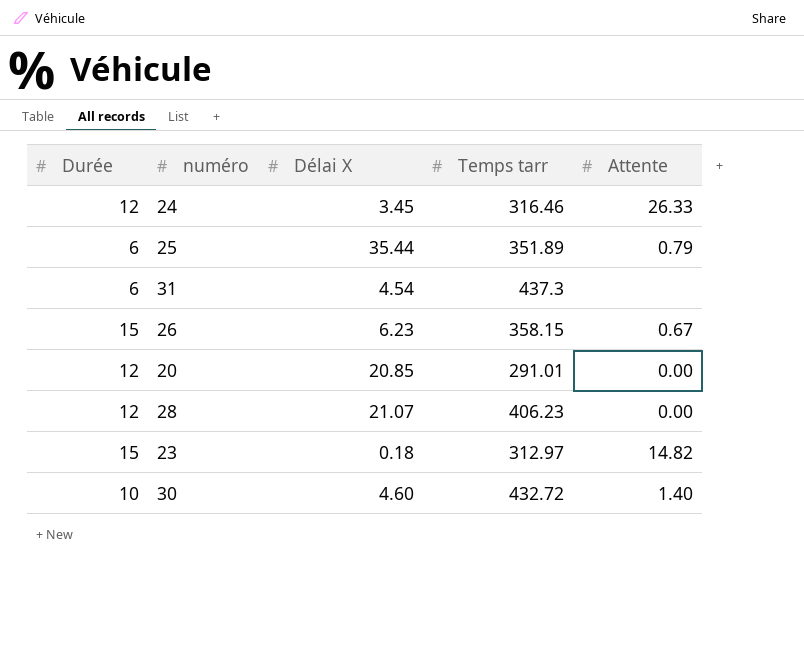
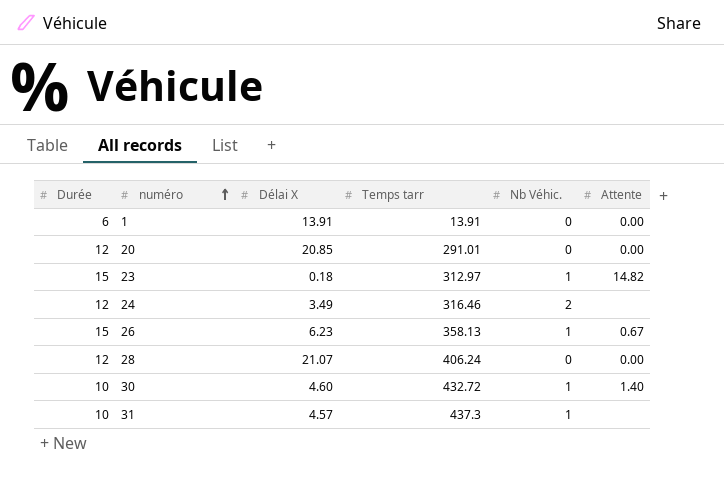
row order: none -> numéro ascending
column Nb Véhic. | position: none -> 5
row 25: 6 | 35.44 | 351.89 | 0.79 -> none
row 1: none -> 6 | 13.91 | 13.91 | 0 | 0.00
24 | Délai X: 3.45 -> 3.49
24 | Attente: 26.33 -> none
26 | Temps tarr: 358.15 -> 358.13
28 | Temps tarr: 406.23 -> 406.24
31 | Durée: 6 -> 10
31 | Délai X: 4.54 -> 4.57

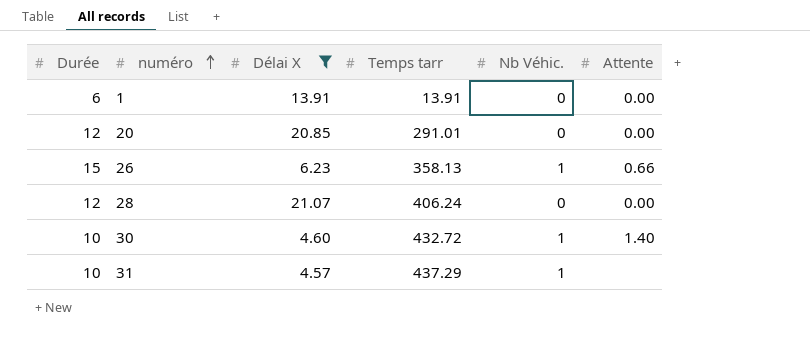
filter: none -> Délai X >= 4.57
26 | Attente: 0.67 -> 0.66
31 | Temps tarr: 437.3 -> 437.29

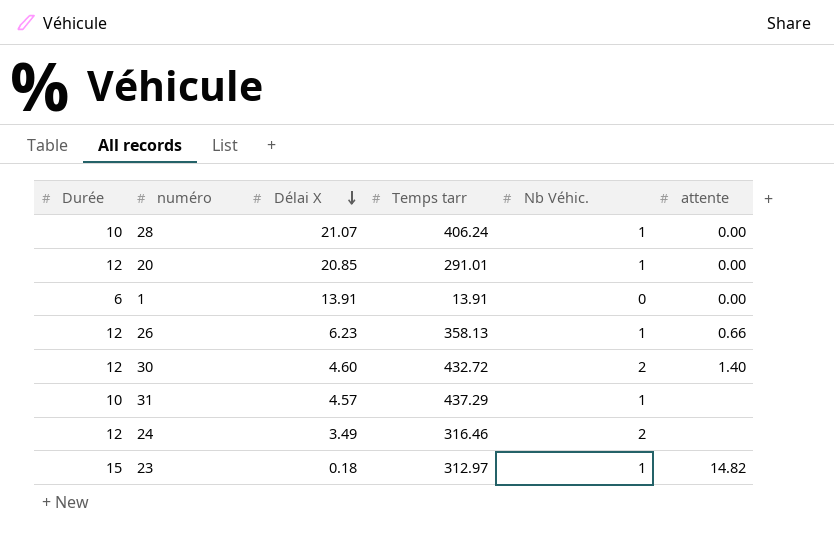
filter: Délai X >= 4.57 -> none
row order: numéro ascending -> Délai X descending
column name: Attente -> attente
28 | Durée: 12 -> 10
28 | Nb Véhic.: 0 -> 1
20 | Nb Véhic.: 0 -> 1
26 | Durée: 15 -> 12
30 | Durée: 10 -> 12
30 | Nb Véhic.: 1 -> 2

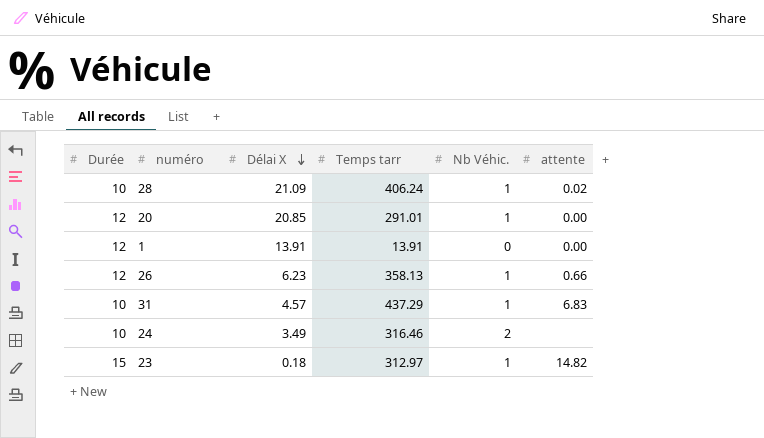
row 30: 12 | 4.60 | 432.72 | 2 | 1.40 -> none
28 | Délai X: 21.07 -> 21.09
28 | attente: 0.00 -> 0.02
1 | Durée: 6 -> 12
31 | attente: none -> 6.83
24 | Durée: 12 -> 10

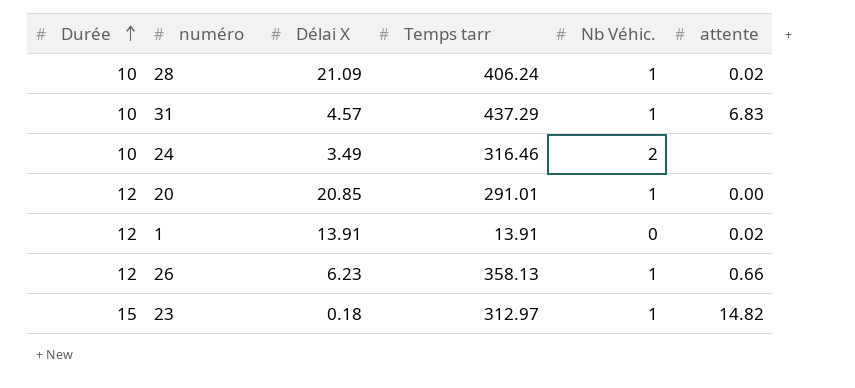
row order: Délai X descending -> Durée ascending
1 | attente: 0.00 -> 0.02

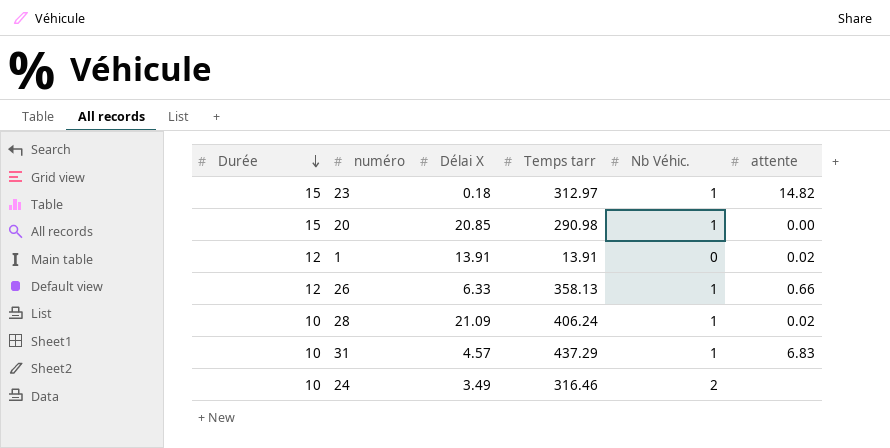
row order: Durée ascending -> Durée descending
20 | Durée: 12 -> 15
20 | Temps tarr: 291.01 -> 290.98
26 | Délai X: 6.23 -> 6.33

